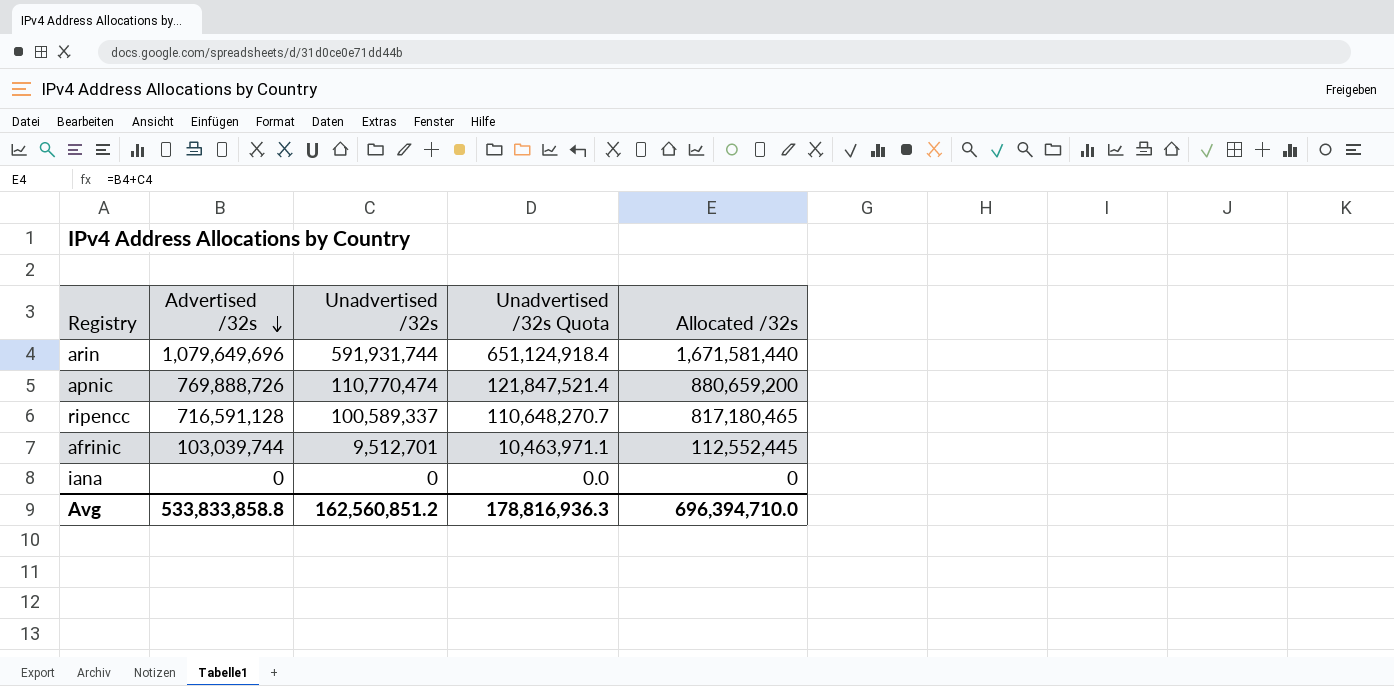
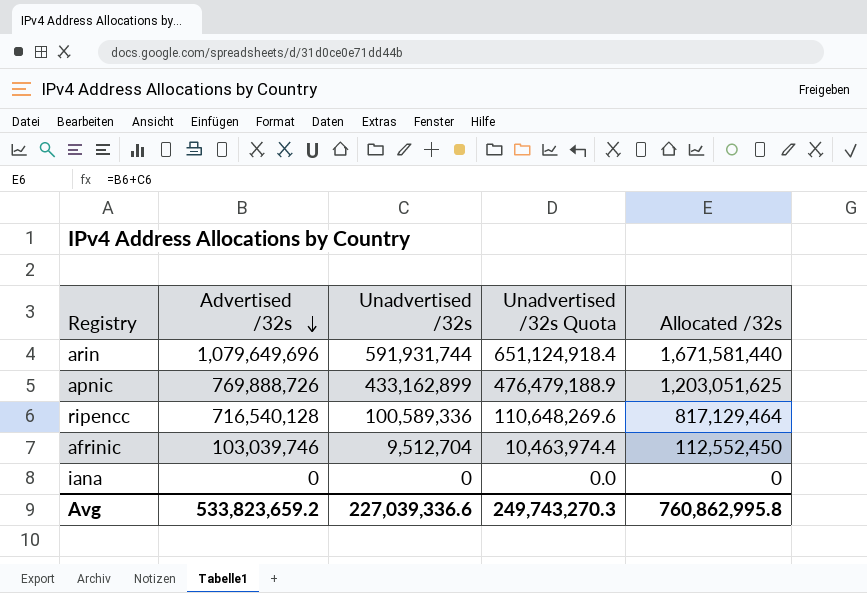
apnic | Unadvertised /32s: 110,770,474 -> 433,162,899
apnic | Unadvertised /32s Quota: 121,847,521.4 -> 476,479,188.9
apnic | Allocated /32s: 880,659,200 -> 1,203,051,625
ripencc | Advertised /32s: 716,591,128 -> 716,540,128
ripencc | Unadvertised /32s: 100,589,337 -> 100,589,336
ripencc | Unadvertised /32s Quota: 110,648,270.7 -> 110,648,269.6
ripencc | Allocated /32s: 817,180,465 -> 817,129,464
afrinic | Advertised /32s: 103,039,744 -> 103,039,746
afrinic | Unadvertised /32s: 9,512,701 -> 9,512,704
afrinic | Unadvertised /32s Quota: 10,463,971.1 -> 10,463,974.4
afrinic | Allocated /32s: 112,552,445 -> 112,552,450
Avg | Advertised /32s: 533,833,858.8 -> 533,823,659.2
Avg | Unadvertised /32s: 162,560,851.2 -> 227,039,336.6
Avg | Unadvertised /32s Quota: 178,816,936.3 -> 249,743,270.3
Avg | Allocated /32s: 696,394,710.0 -> 760,862,995.8

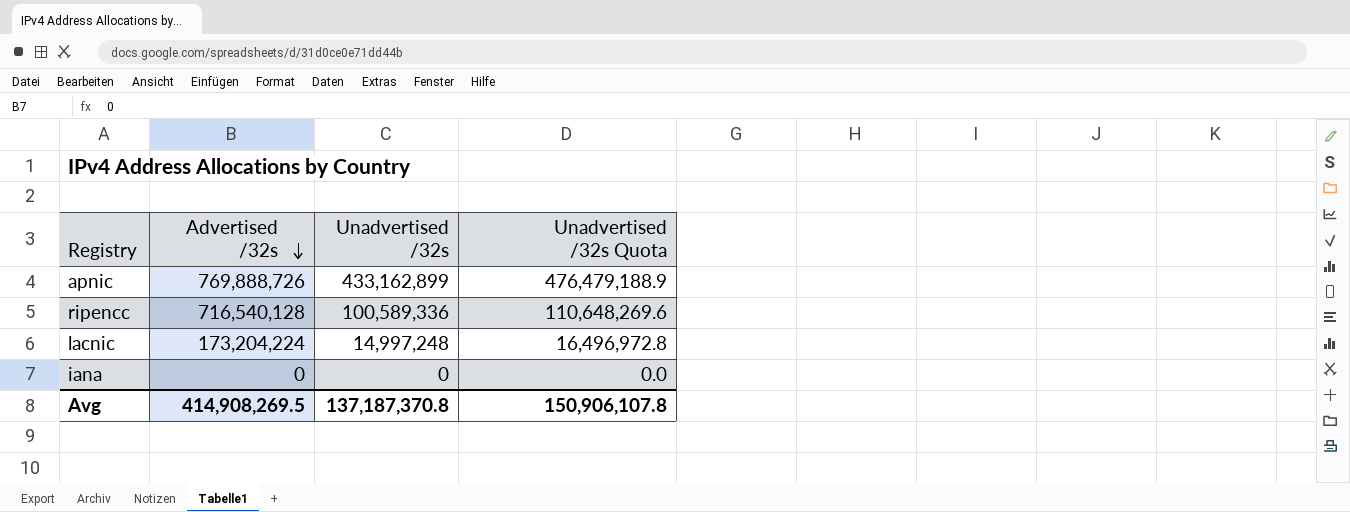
column Allocated /32s | formula: [Advertised /32s] + [Unadvertised /32s] -> none
row arin: 1,079,649,696 | 591,931,744 | 651,124,918.4 | 1,671,581,440 -> none
row afrinic: 103,039,746 | 9,512,704 | 10,463,974.4 | 112,552,450 -> none
row lacnic: none -> 173,204,224 | 14,997,248 | 16,496,972.8
Avg | Advertised /32s: 533,823,659.2 -> 414,908,269.5
Avg | Unadvertised /32s: 227,039,336.6 -> 137,187,370.8
Avg | Unadvertised /32s Quota: 249,743,270.3 -> 150,906,107.8

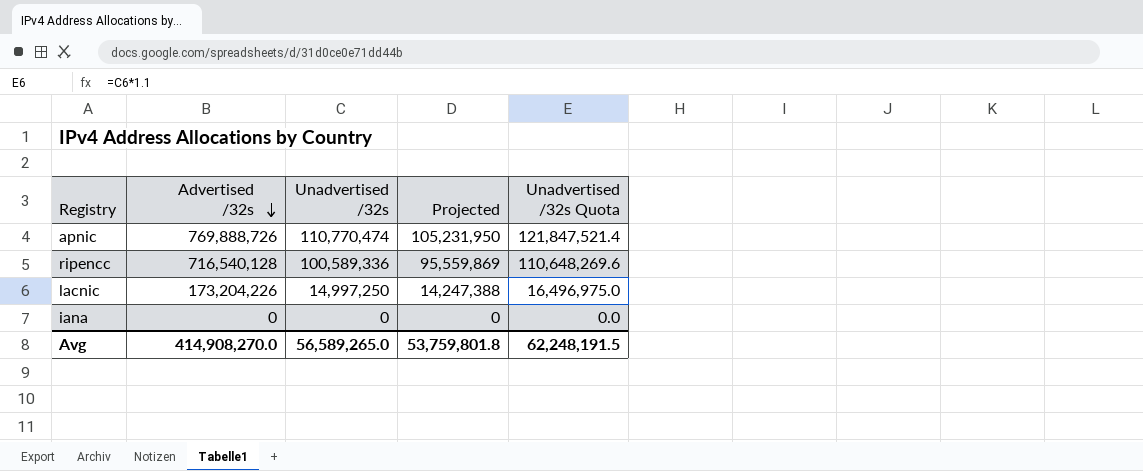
column Projected | formula: none -> [Unadvertised /32s] * 0.95
apnic | Unadvertised /32s: 433,162,899 -> 110,770,474
apnic | Unadvertised /32s Quota: 476,479,188.9 -> 121,847,521.4
lacnic | Advertised /32s: 173,204,224 -> 173,204,226
lacnic | Unadvertised /32s: 14,997,248 -> 14,997,250
lacnic | Unadvertised /32s Quota: 16,496,972.8 -> 16,496,975.0
Avg | Advertised /32s: 414,908,269.5 -> 414,908,270.0
Avg | Unadvertised /32s: 137,187,370.8 -> 56,589,265.0
Avg | Unadvertised /32s Quota: 150,906,107.8 -> 62,248,191.5

